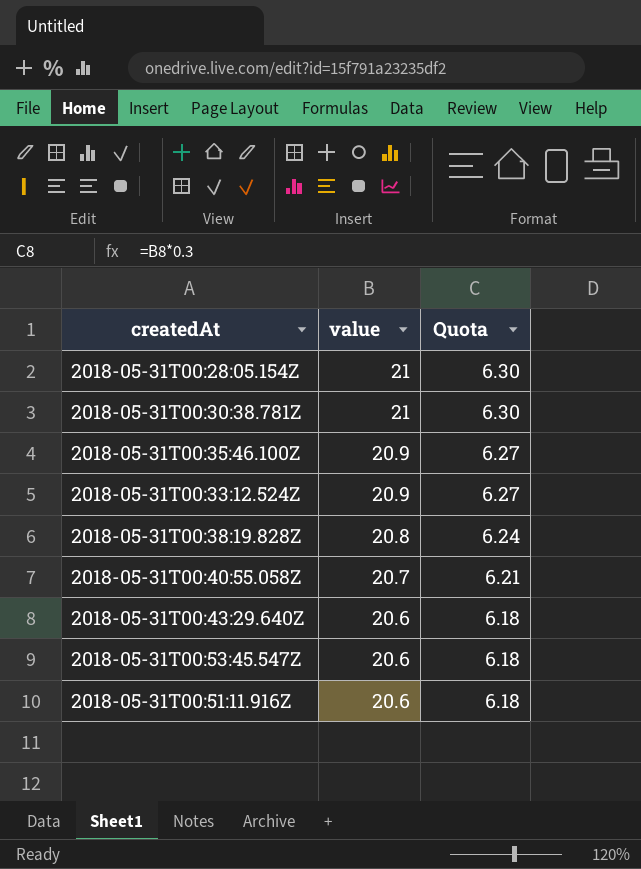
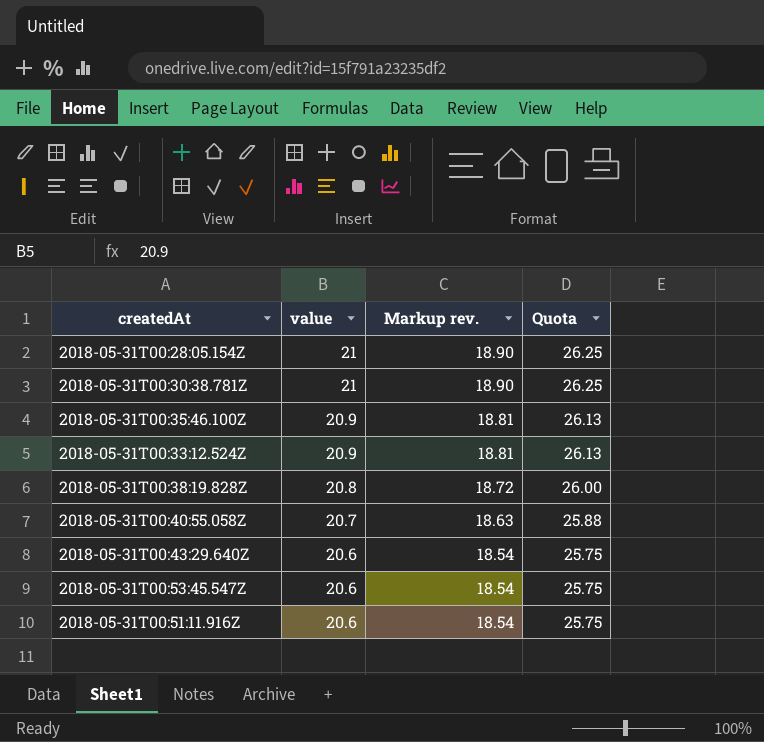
column Markup rev. | formula: none -> [value] * 0.9
column Quota | formula: [value] * 0.3 -> [value] * 1.25

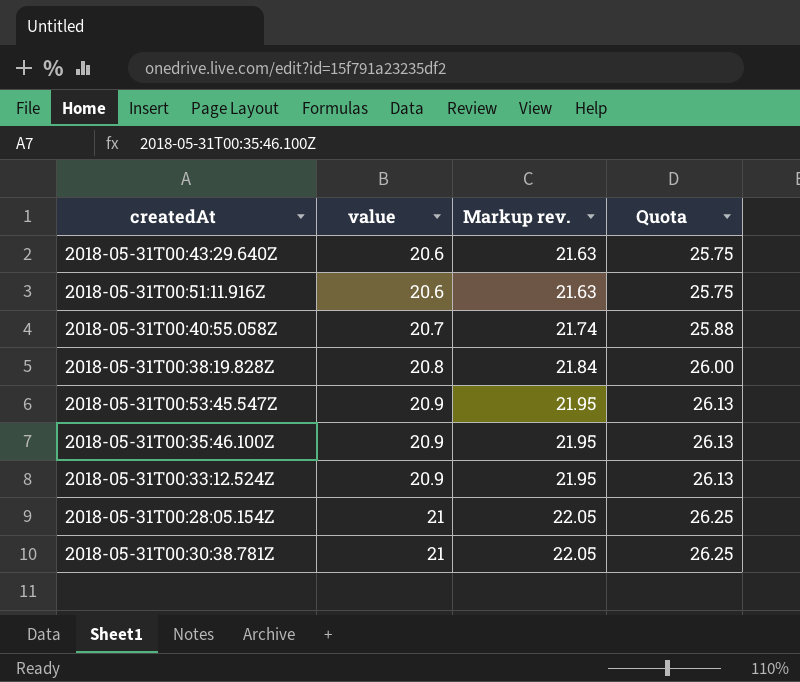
row order: value descending -> value ascending
column Markup rev. | formula: [value] * 0.9 -> [value] * 1.05
2018-05-31T00:53:45.547Z | value: 20.6 -> 20.9
2018-05-31T00:53:45.547Z | Quota: 25.75 -> 26.13

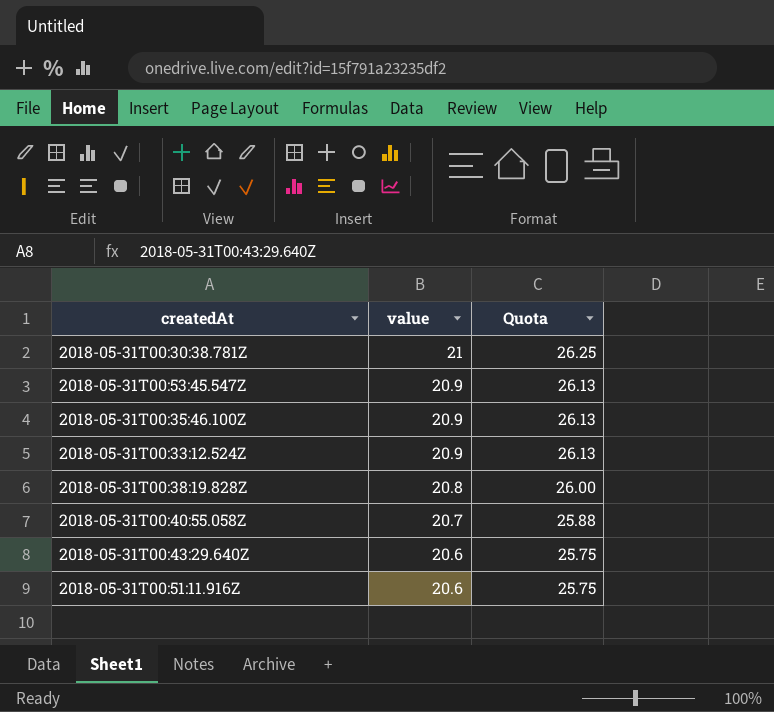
row order: value ascending -> value descending
column Markup rev. | formula: [value] * 1.05 -> none
row 2018-05-31T00:28:05.154Z: 21 | 22.05 | 26.25 -> none

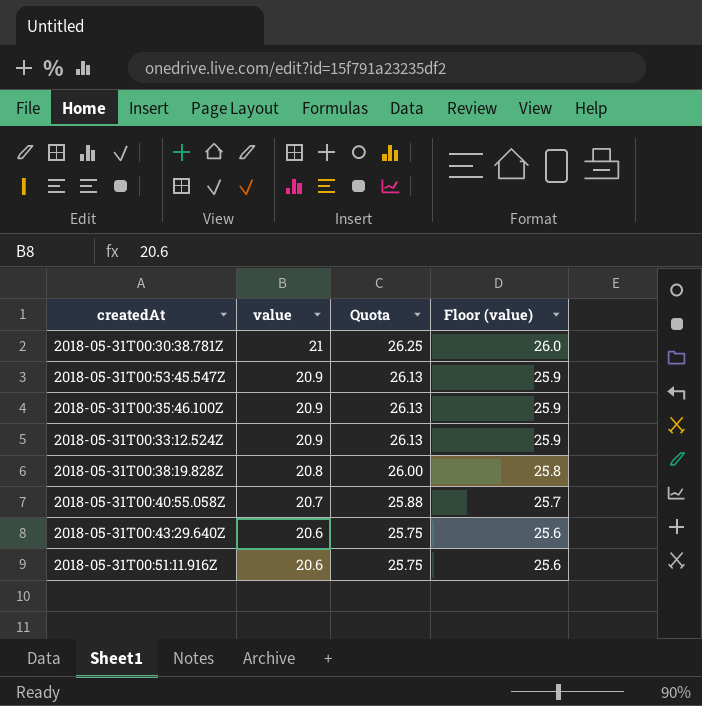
column Floor (value) | formula: none -> [value] + 5

